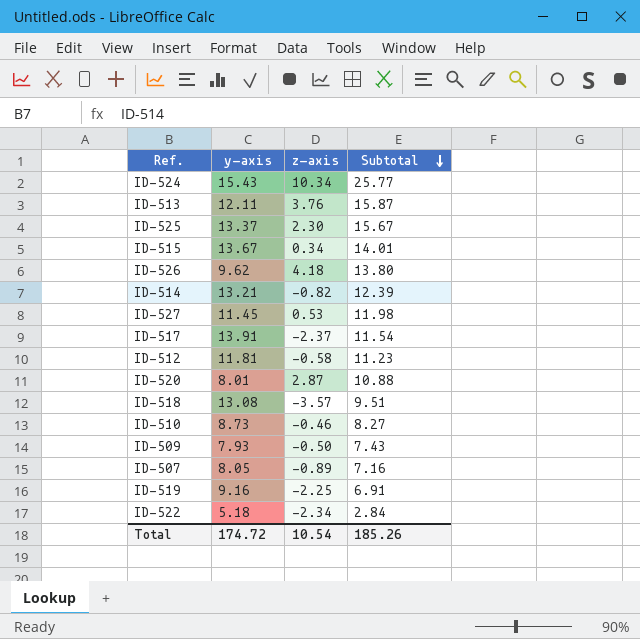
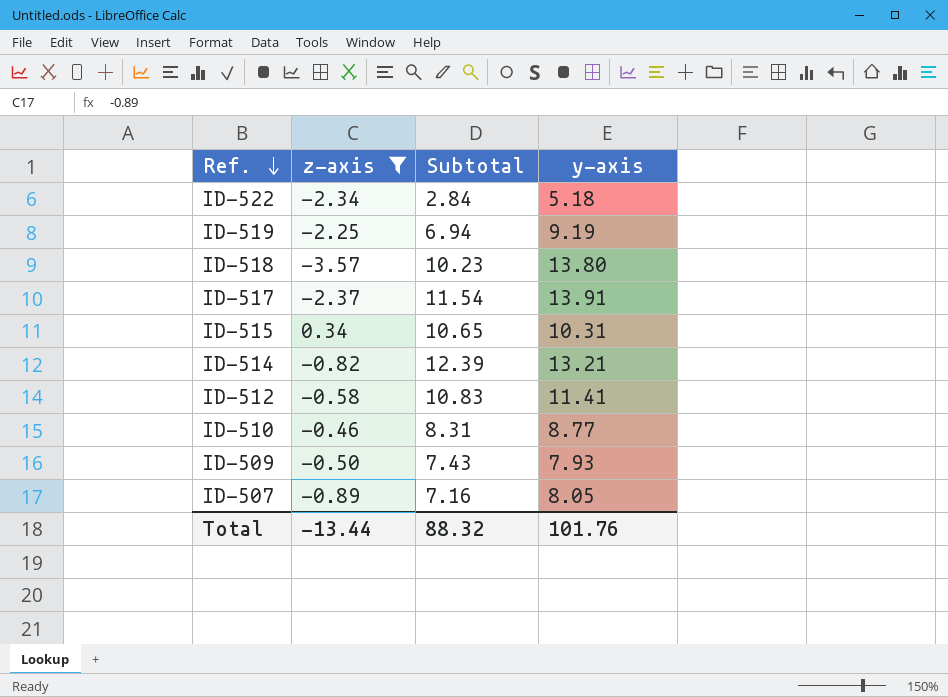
filter: none -> z-axis <= 0.34
row order: Subtotal descending -> Ref. descending
column y-axis | position: 2 -> 4
ID-519 | Subtotal: 6.91 -> 6.94
ID-519 | y-axis: 9.16 -> 9.19
ID-518 | Subtotal: 9.51 -> 10.23
ID-518 | y-axis: 13.08 -> 13.80
ID-515 | Subtotal: 14.01 -> 10.65
ID-515 | y-axis: 13.67 -> 10.31
ID-512 | Subtotal: 11.23 -> 10.83
ID-512 | y-axis: 11.81 -> 11.41
ID-510 | Subtotal: 8.27 -> 8.31
ID-510 | y-axis: 8.73 -> 8.77
Total | z-axis: 10.54 -> -13.44
Total | Subtotal: 185.26 -> 88.32
Total | y-axis: 174.72 -> 101.76

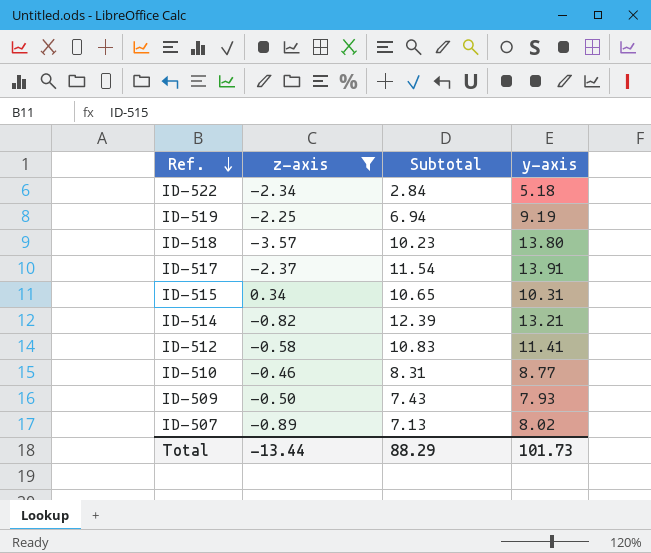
ID-507 | Subtotal: 7.16 -> 7.13
ID-507 | y-axis: 8.05 -> 8.02
Total | Subtotal: 88.32 -> 88.29
Total | y-axis: 101.76 -> 101.73

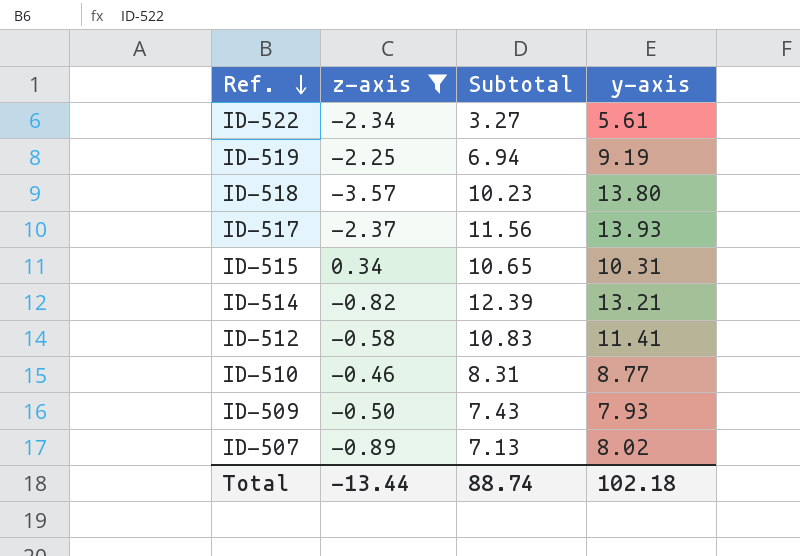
ID-522 | Subtotal: 2.84 -> 3.27
ID-522 | y-axis: 5.18 -> 5.61
ID-517 | Subtotal: 11.54 -> 11.56
ID-517 | y-axis: 13.91 -> 13.93
Total | Subtotal: 88.29 -> 88.74
Total | y-axis: 101.73 -> 102.18

